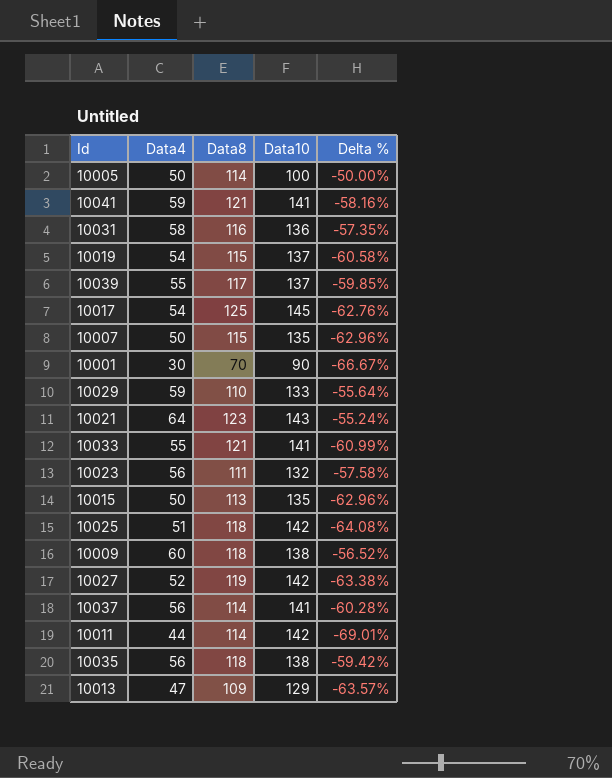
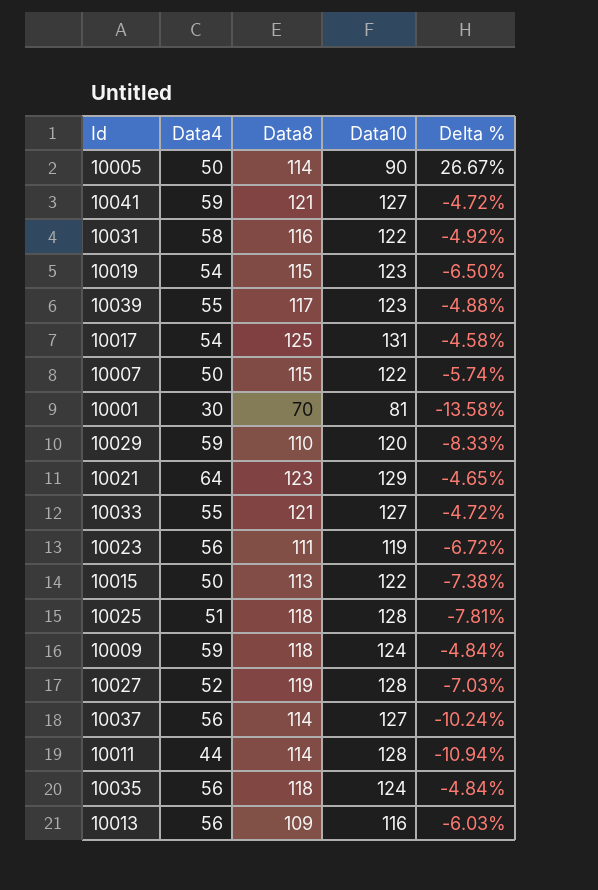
column Delta % | formula: ([Data4] - [Data10]) / [Data10] -> ([Data8] - [Data10]) / [Data10]
10005 | Data10: 100 -> 90
10041 | Data10: 141 -> 127
10031 | Data10: 136 -> 122
10019 | Data10: 137 -> 123
10039 | Data10: 137 -> 123
10017 | Data10: 145 -> 131
10007 | Data10: 135 -> 122
10001 | Data10: 90 -> 81
10029 | Data10: 133 -> 120
10021 | Data10: 143 -> 129
10033 | Data10: 141 -> 127
10023 | Data10: 132 -> 119
10015 | Data10: 135 -> 122
10025 | Data10: 142 -> 128
10009 | Data4: 60 -> 59
10009 | Data10: 138 -> 124
10027 | Data10: 142 -> 128
10037 | Data10: 141 -> 127
10011 | Data10: 142 -> 128
10035 | Data10: 138 -> 124
10013 | Data4: 47 -> 56
10013 | Data10: 129 -> 116

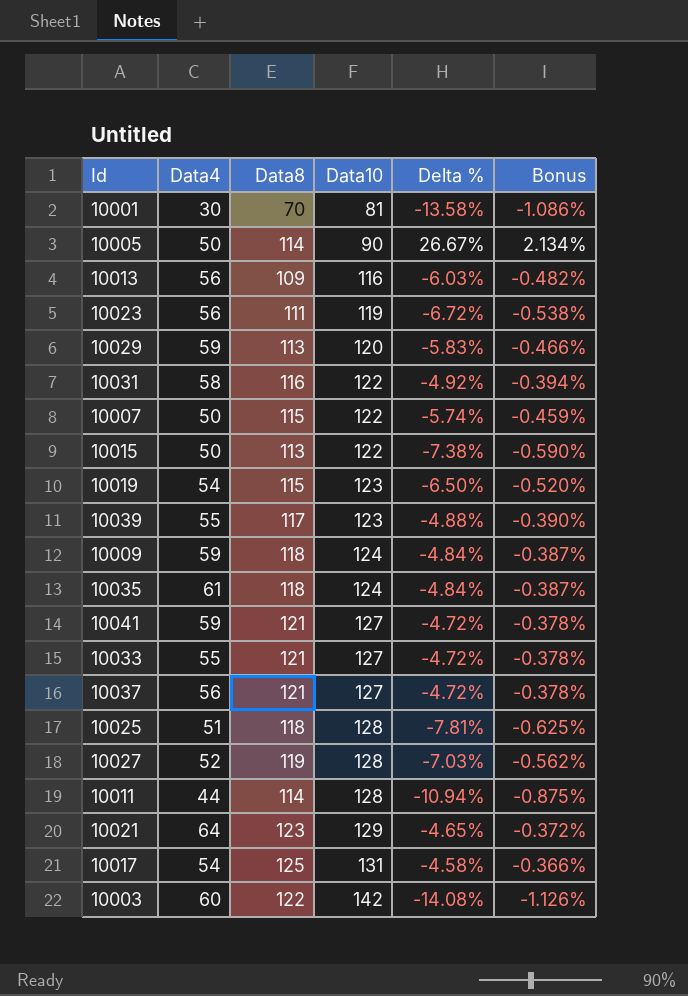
row order: none -> Data10 ascending
column Bonus | formula: none -> [Delta %] * 0.08
10029 | Data8: 110 -> 113
10029 | Delta %: -8.33% -> -5.83%
10035 | Data4: 56 -> 61
10037 | Data8: 114 -> 121
10037 | Delta %: -10.24% -> -4.72%
row 10003: none -> 60 | 122 | 142 | -14.08% | -1.126%

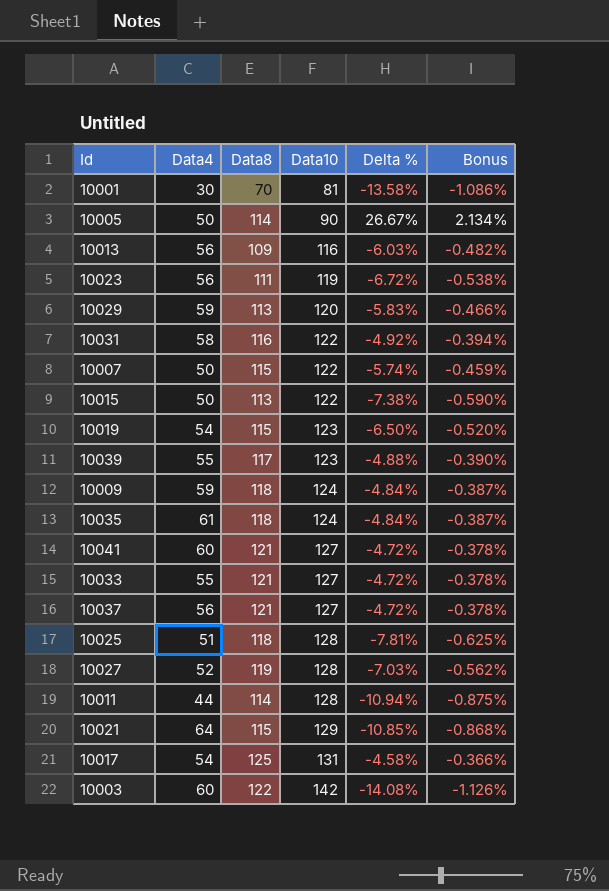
10041 | Data4: 59 -> 60
10021 | Data8: 123 -> 115
10021 | Delta %: -4.65% -> -10.85%
10021 | Bonus: -0.372% -> -0.868%

